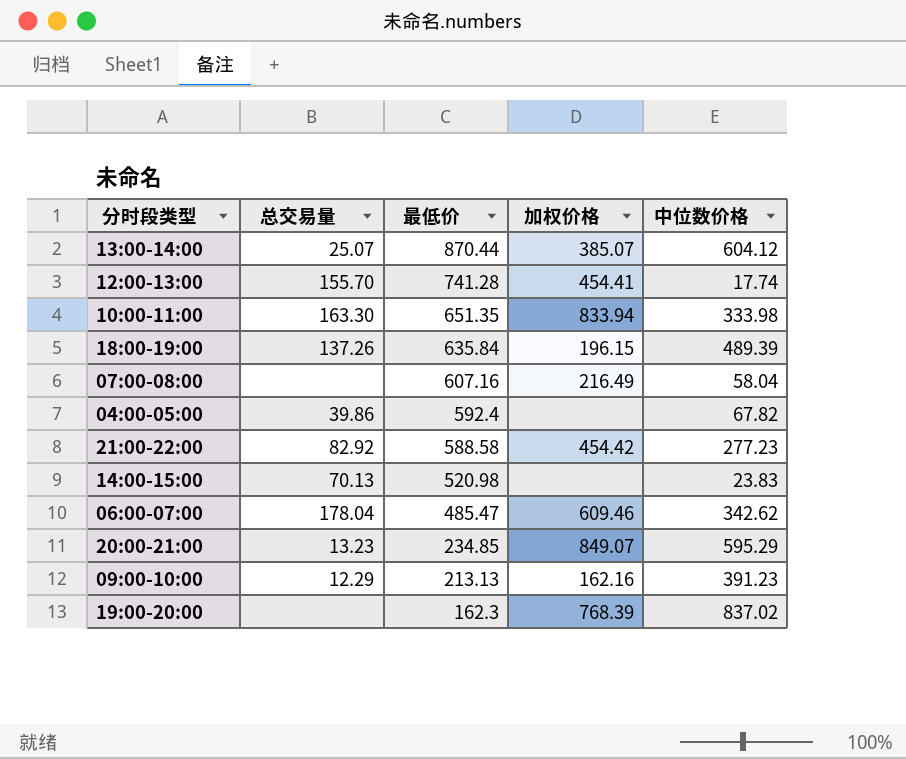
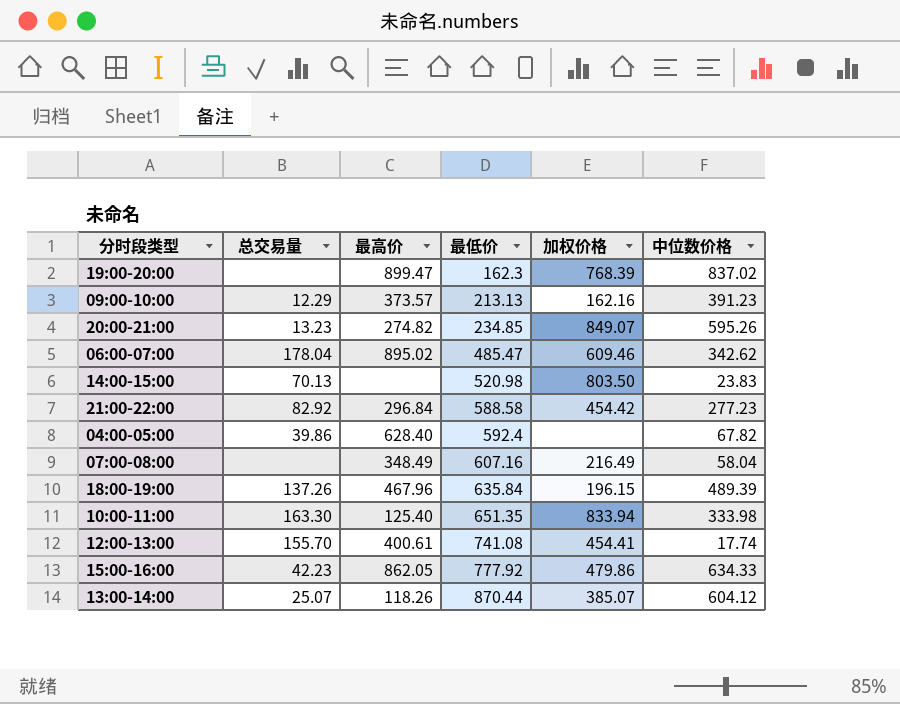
row order: 最低价 descending -> 最低价 ascending
column 最高价 | position: none -> 3
20:00-21:00 | 中位数价格: 595.29 -> 595.26
14:00-15:00 | 加权价格: none -> 803.50
12:00-13:00 | 最低价: 741.28 -> 741.08
row 15:00-16:00: none -> 42.23 | 862.05 | 777.92 | 479.86 | 634.33

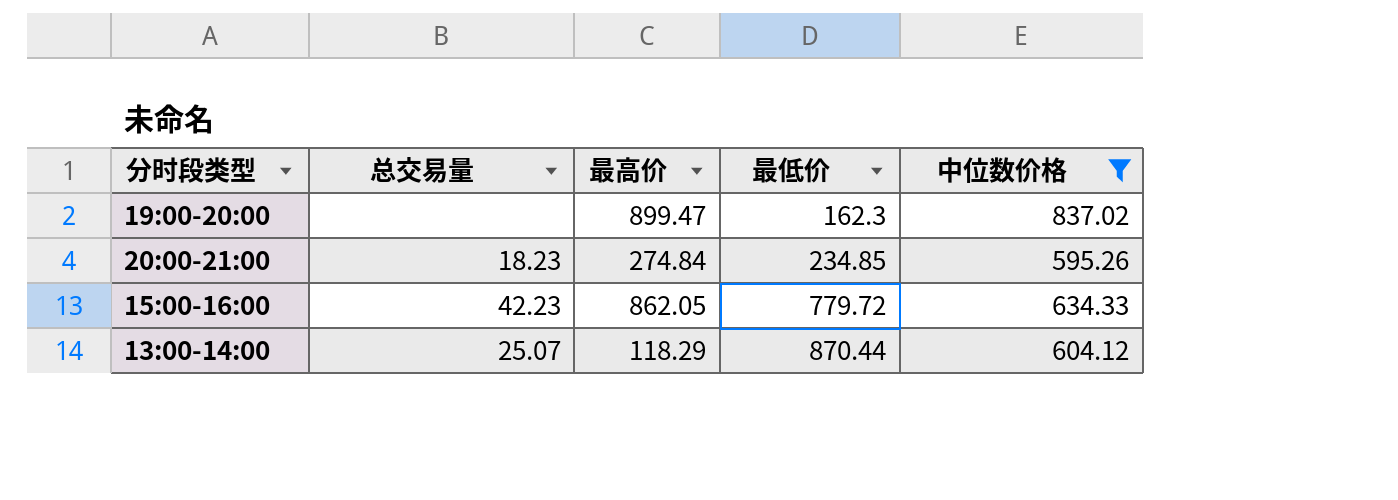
filter: none -> 中位数价格 >= 595.26
column 加权价格 | position: 5 -> none
20:00-21:00 | 总交易量: 13.23 -> 18.23
20:00-21:00 | 最高价: 274.82 -> 274.84
15:00-16:00 | 最低价: 777.92 -> 779.72
13:00-14:00 | 最高价: 118.26 -> 118.29

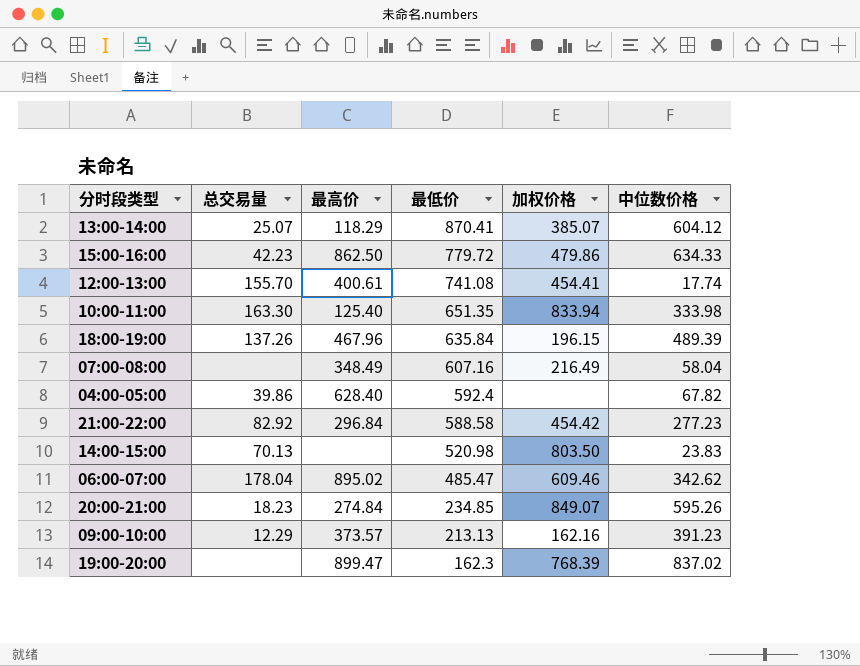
filter: 中位数价格 >= 595.26 -> none
row order: 最低价 ascending -> 最低价 descending
column 加权价格 | position: none -> 5
13:00-14:00 | 最低价: 870.44 -> 870.41
15:00-16:00 | 最高价: 862.05 -> 862.50

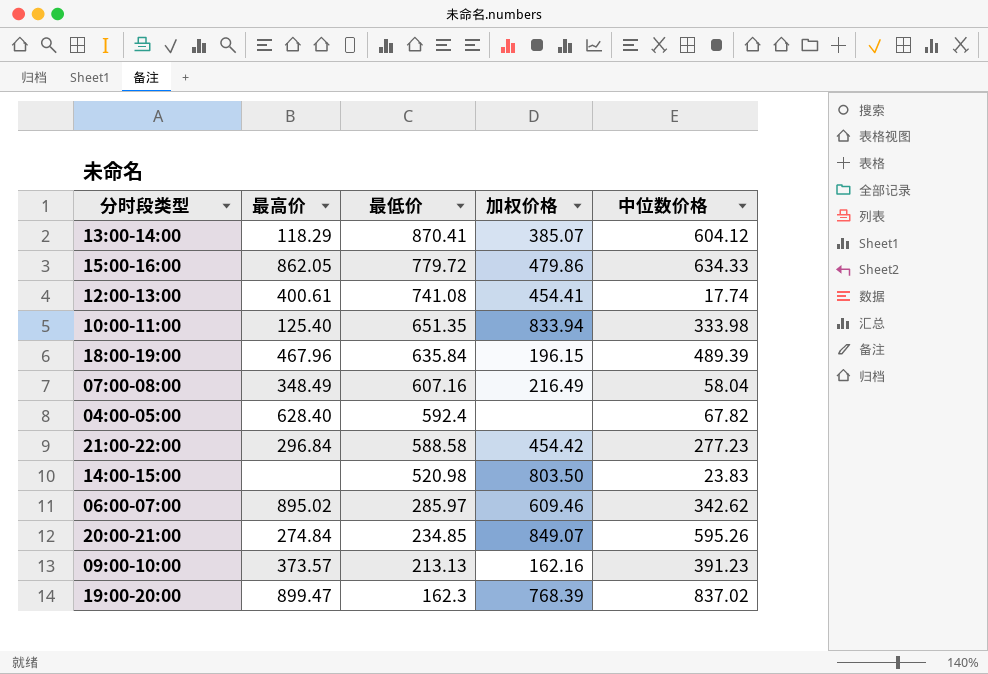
column 总交易量 | position: 2 -> none
15:00-16:00 | 最高价: 862.50 -> 862.05
06:00-07:00 | 最低价: 485.47 -> 285.97

